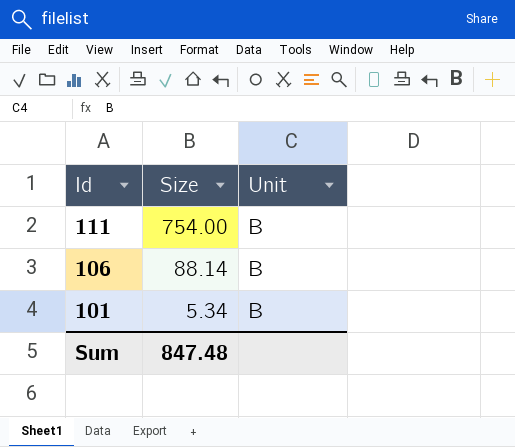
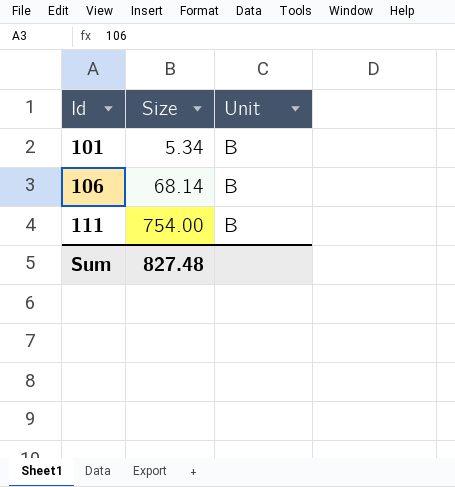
row order: Id descending -> Id ascending
106 | Size: 88.14 -> 68.14
Sum | Size: 847.48 -> 827.48

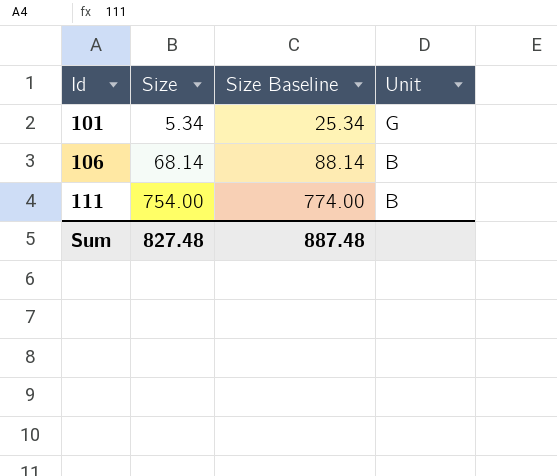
column Size Baseline | formula: none -> [Size] + 20
101 | Unit: B -> G

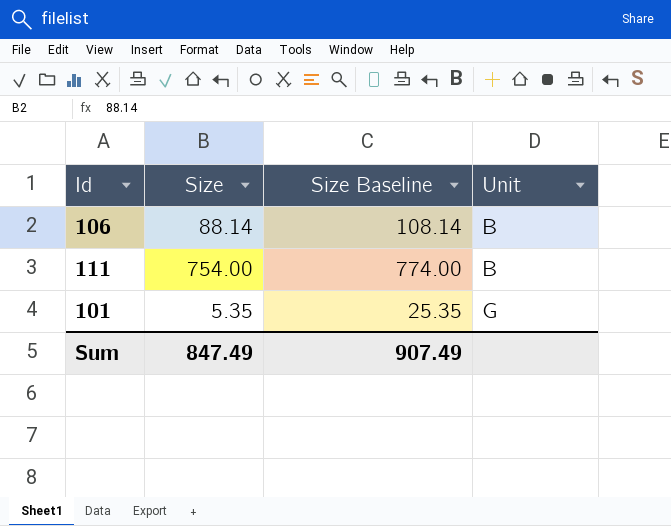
row order: Id ascending -> Unit ascending
106 | Size: 68.14 -> 88.14
106 | Size Baseline: 88.14 -> 108.14
101 | Size: 5.34 -> 5.35
101 | Size Baseline: 25.34 -> 25.35
Sum | Size: 827.48 -> 847.49
Sum | Size Baseline: 887.48 -> 907.49

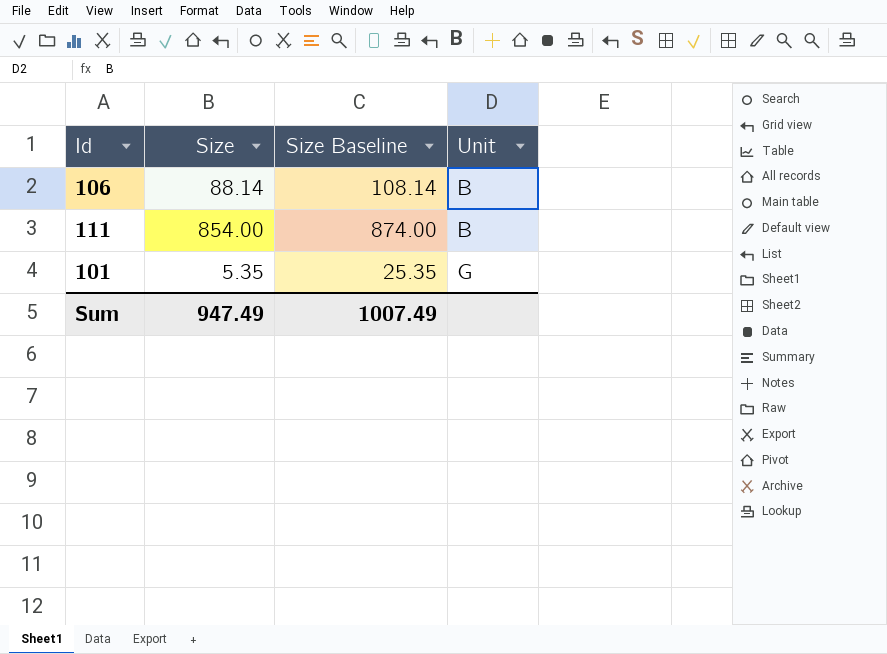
111 | Size: 754.00 -> 854.00
111 | Size Baseline: 774.00 -> 874.00
Sum | Size: 847.49 -> 947.49
Sum | Size Baseline: 907.49 -> 1007.49

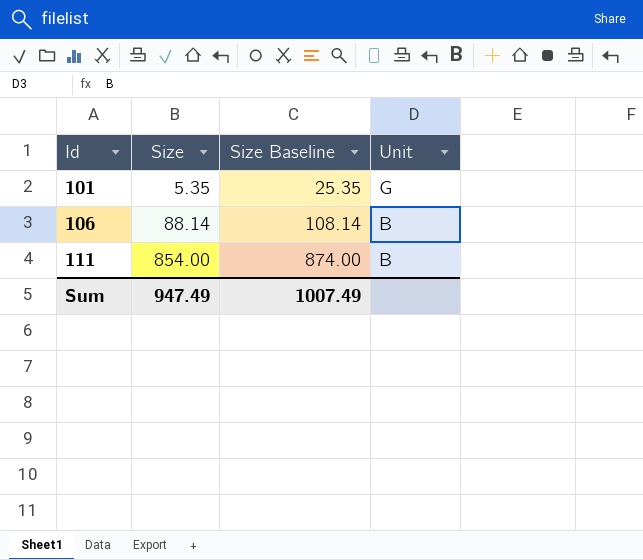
row order: Unit ascending -> Id ascending

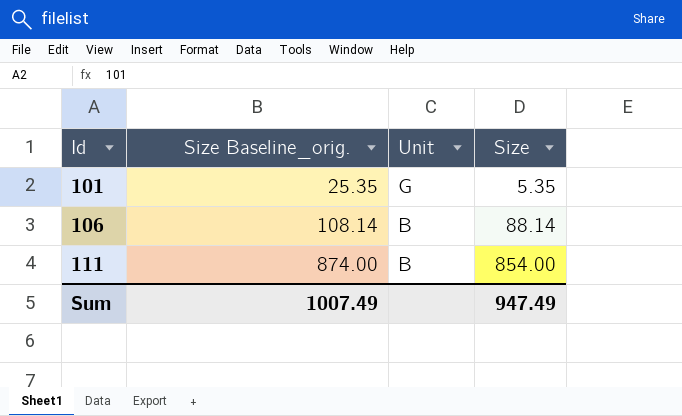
column name: Size Baseline -> Size Baseline_orig.
column Size | position: 2 -> 4

